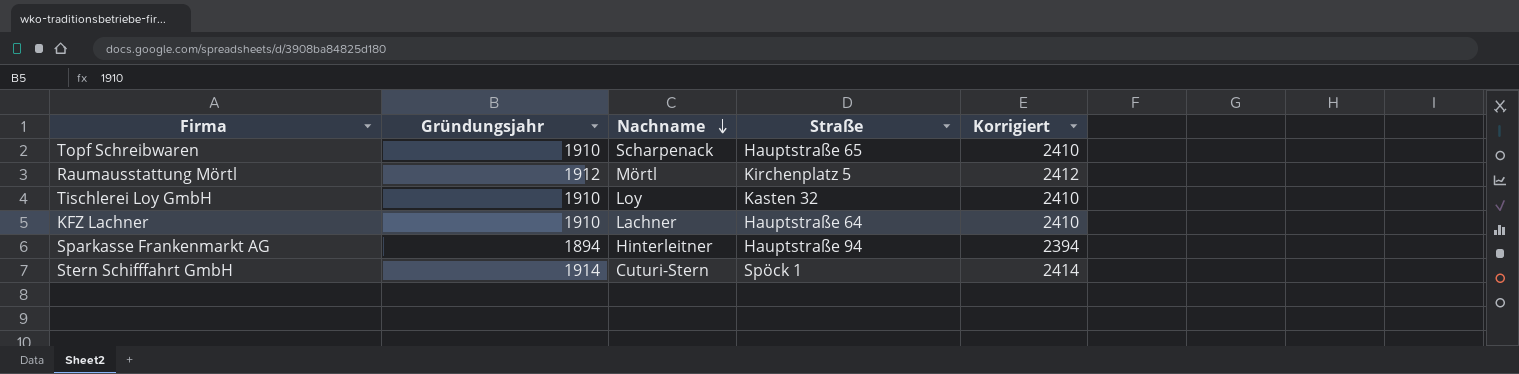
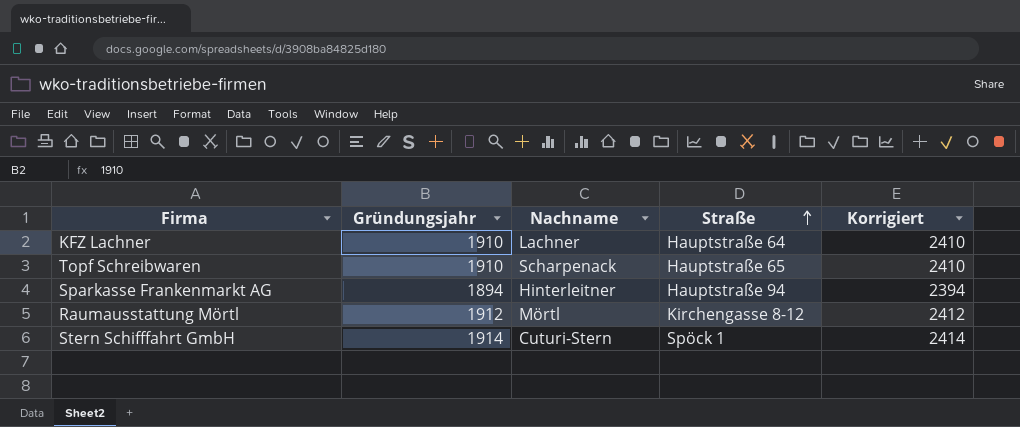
row order: Nachname descending -> Straße ascending
row Tischlerei Loy GmbH: 1910 | Loy | Kasten 32 | 2410 -> none
Raumausstattung Mörtl | Straße: Kirchenplatz 5 -> Kirchengasse 8-12

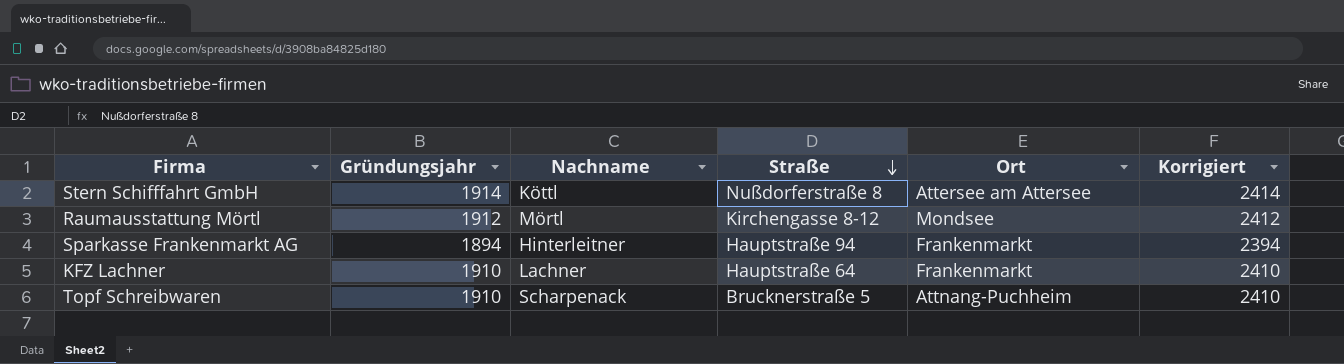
row order: Straße ascending -> Straße descending
column Ort | position: none -> 5
Stern Schifffahrt GmbH | Nachname: Cuturi-Stern -> Köttl
Stern Schifffahrt GmbH | Straße: Spöck 1 -> Nußdorferstraße 8
Topf Schreibwaren | Straße: Hauptstraße 65 -> Brucknerstraße 5

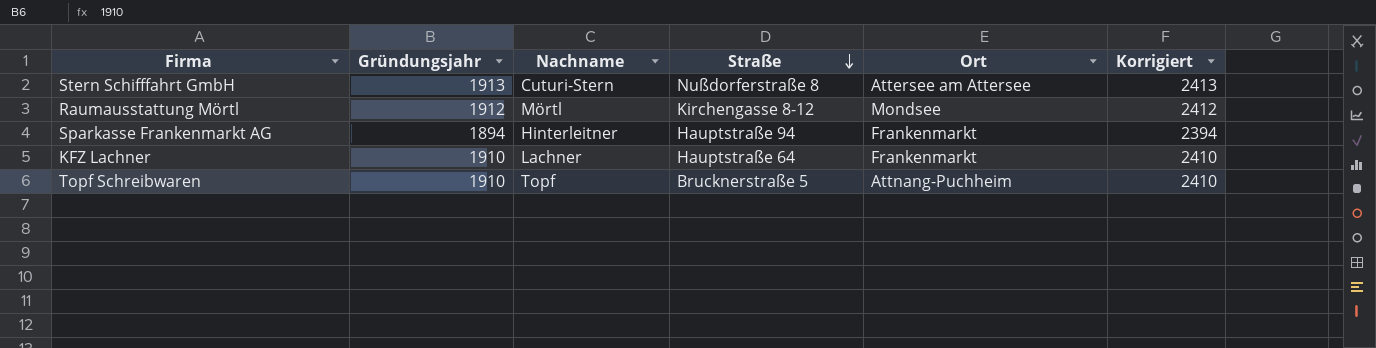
Stern Schifffahrt GmbH | Gründungsjahr: 1914 -> 1913
Stern Schifffahrt GmbH | Nachname: Köttl -> Cuturi-Stern
Stern Schifffahrt GmbH | Korrigiert: 2414 -> 2413
Topf Schreibwaren | Nachname: Scharpenack -> Topf

